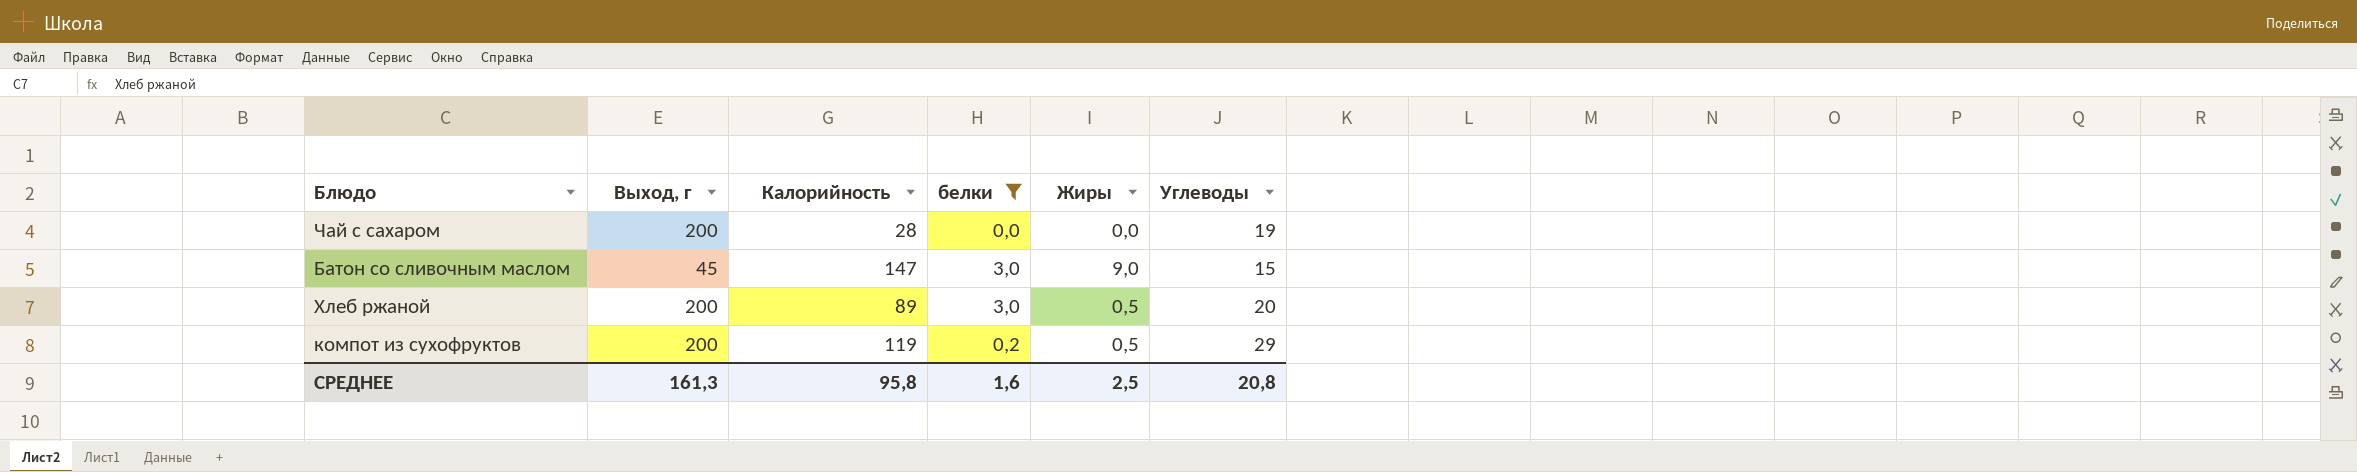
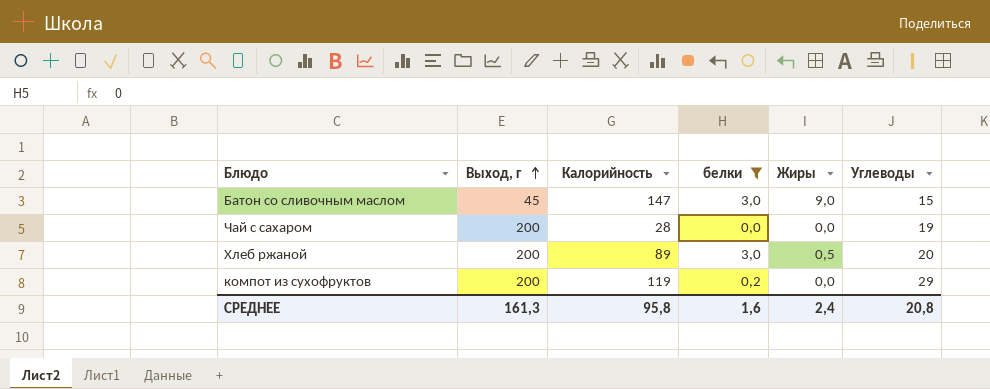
row order: none -> Выход, г ascending
компот из сухофруктов | Жиры: 0,5 -> 0,0
СРЕДНЕЕ | Жиры: 2,5 -> 2,4

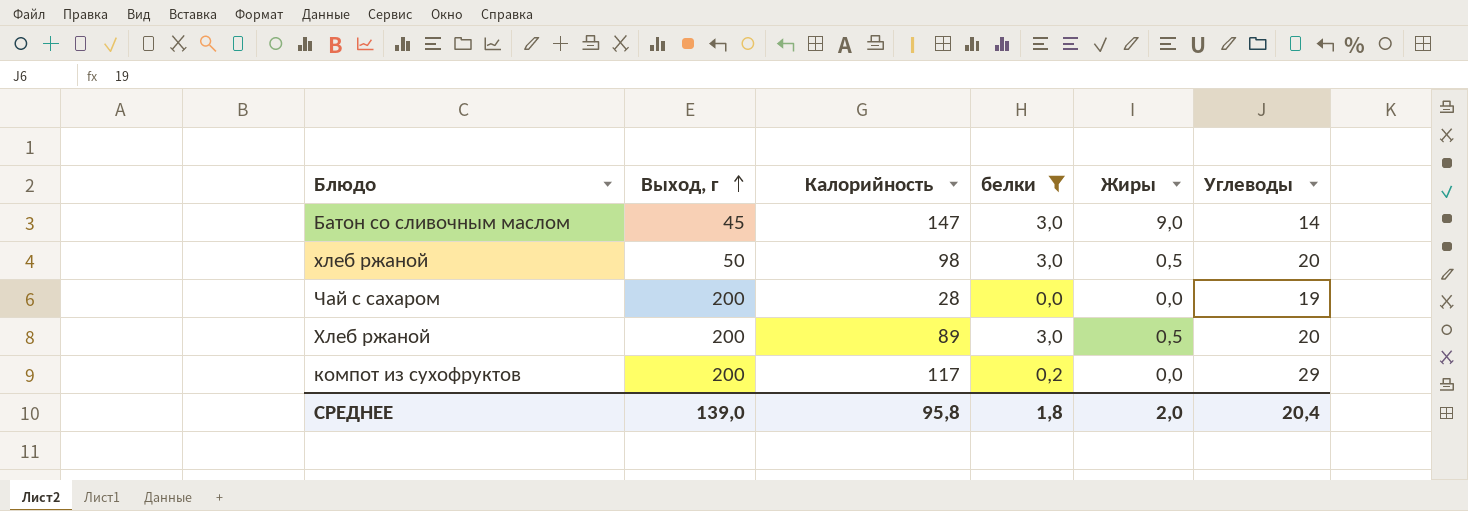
Батон со сливочным маслом | Углеводы: 15 -> 14
row хлеб ржаной: none -> 50 | 98 | 3,0 | 0,5 | 20
компот из сухофруктов | Калорийность: 119 -> 117
СРЕДНЕЕ | Выход, г: 161,3 -> 139,0
СРЕДНЕЕ | белки: 1,6 -> 1,8
СРЕДНЕЕ | Жиры: 2,4 -> 2,0
СРЕДНЕЕ | Углеводы: 20,8 -> 20,4

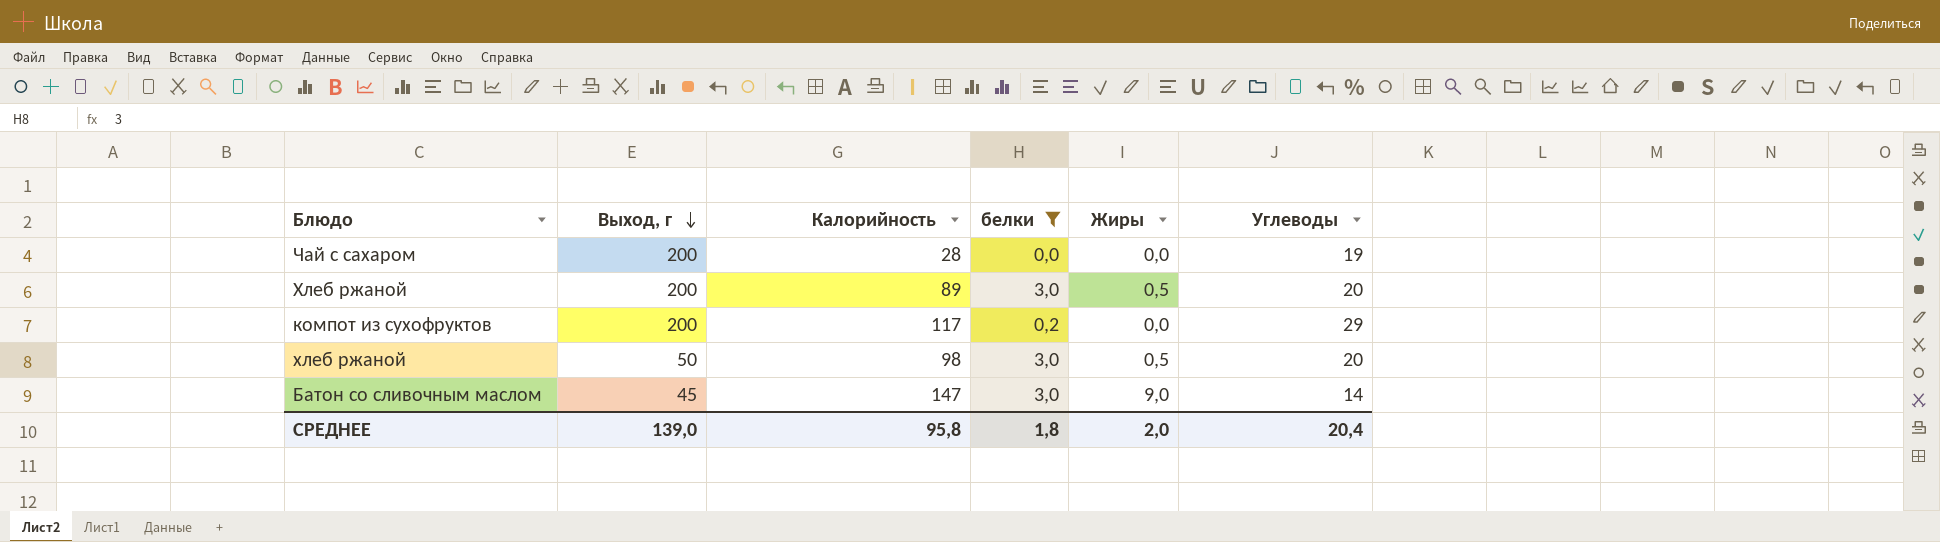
row order: Выход, г ascending -> Выход, г descending

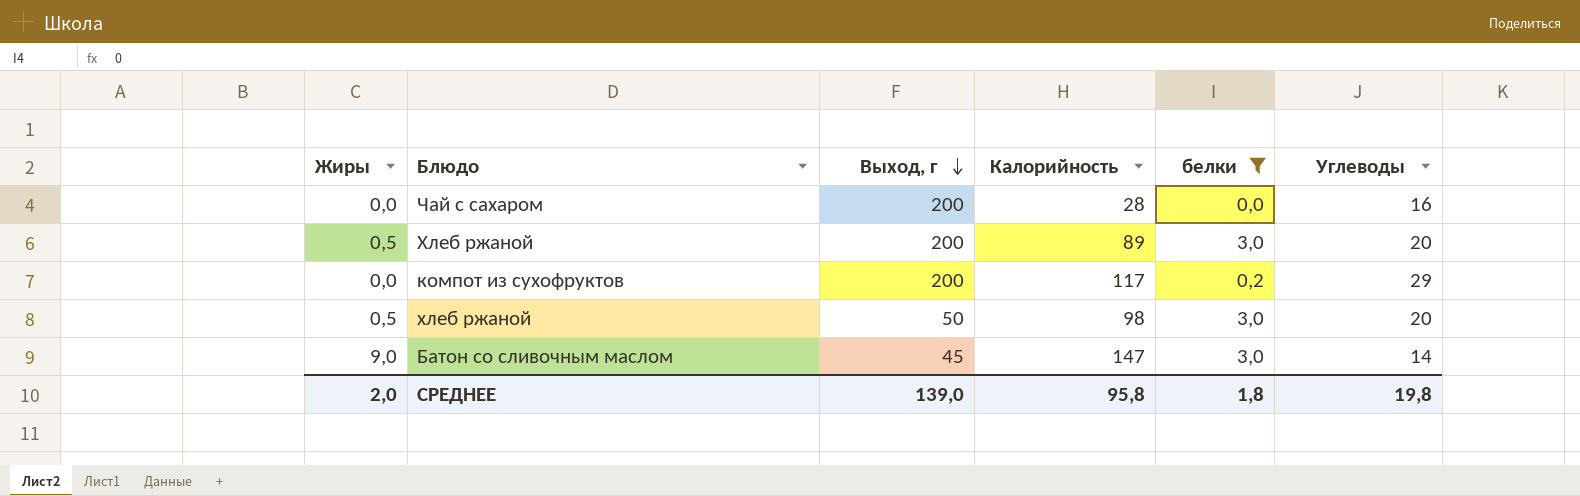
column Жиры | position: 5 -> 1
Чай с сахаром | Углеводы: 19 -> 16
СРЕДНЕЕ | Углеводы: 20,4 -> 19,8

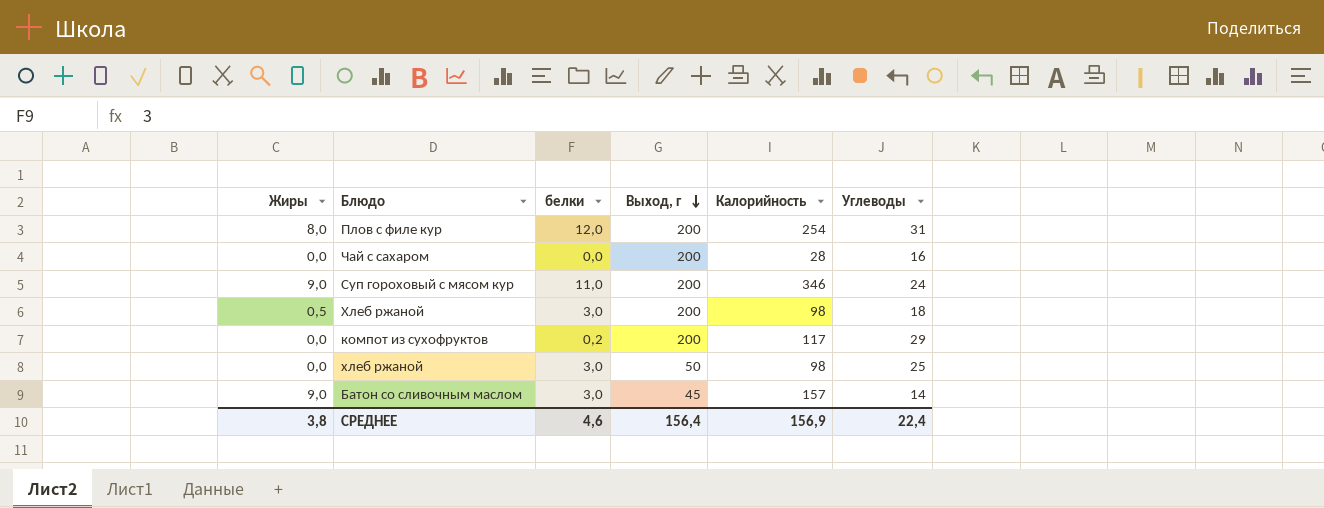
filter: белки <= 3,0 -> none
column белки | position: 5 -> 3
Хлеб ржаной | Калорийность: 89 -> 98
Хлеб ржаной | Углеводы: 20 -> 18
хлеб ржаной | Жиры: 0,5 -> 0,0
хлеб ржаной | Углеводы: 20 -> 25
Батон со сливочным маслом | Калорийность: 147 -> 157
СРЕДНЕЕ | Жиры: 2,0 -> 3,8
СРЕДНЕЕ | белки: 1,8 -> 4,6
СРЕДНЕЕ | Выход, г: 139,0 -> 156,4
СРЕДНЕЕ | Калорийность: 95,8 -> 156,9
СРЕДНЕЕ | Углеводы: 19,8 -> 22,4

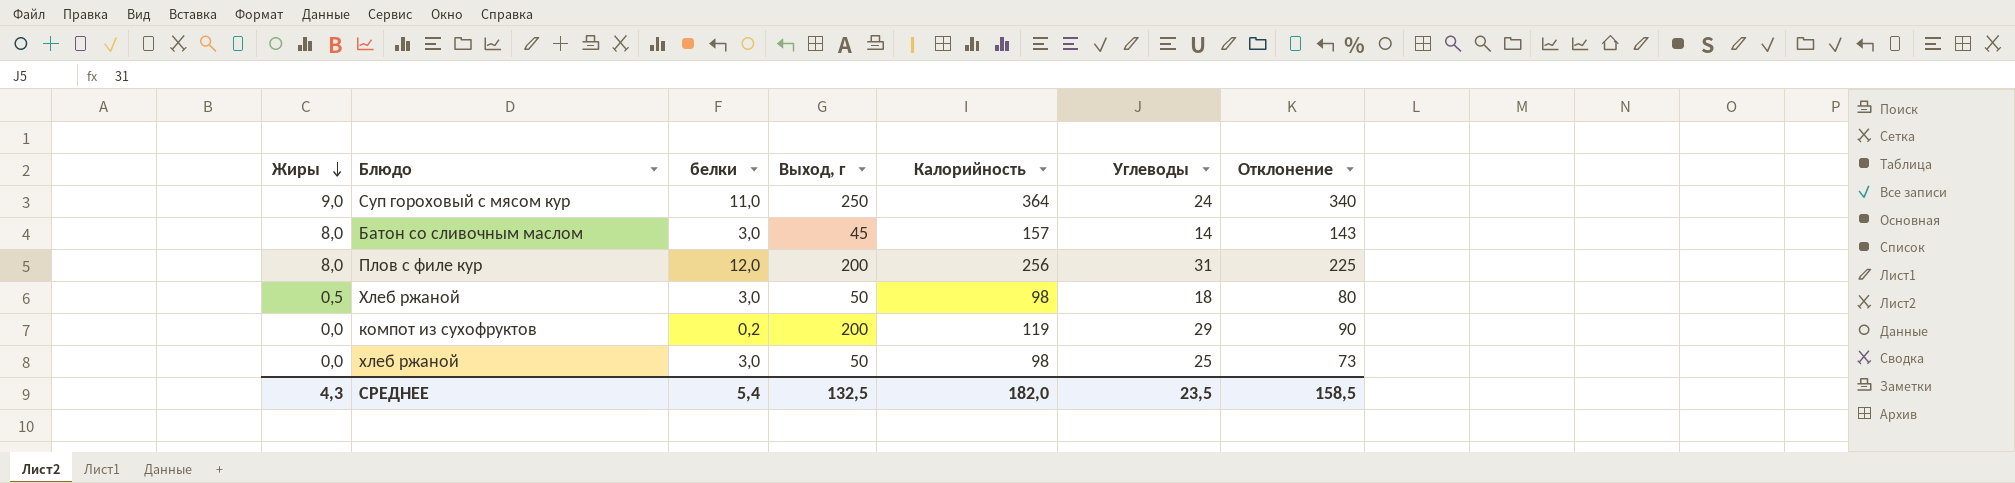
row order: Выход, г descending -> Жиры descending
column Отклонение | formula: none -> [Калорийность] - [Углеводы]
row Чай с сахаром: 0,0 | 0,0 | 200 | 28 | 16 -> none
Суп гороховый с мясом кур | Выход, г: 200 -> 250
Суп гороховый с мясом кур | Калорийность: 346 -> 364
Батон со сливочным маслом | Жиры: 9,0 -> 8,0
Плов с филе кур | Калорийность: 254 -> 256
Хлеб ржаной | Выход, г: 200 -> 50
компот из сухофруктов | Калорийность: 117 -> 119
СРЕДНЕЕ | Жиры: 3,8 -> 4,3
СРЕДНЕЕ | белки: 4,6 -> 5,4
СРЕДНЕЕ | Выход, г: 156,4 -> 132,5
СРЕДНЕЕ | Калорийность: 156,9 -> 182,0
СРЕДНЕЕ | Углеводы: 22,4 -> 23,5

